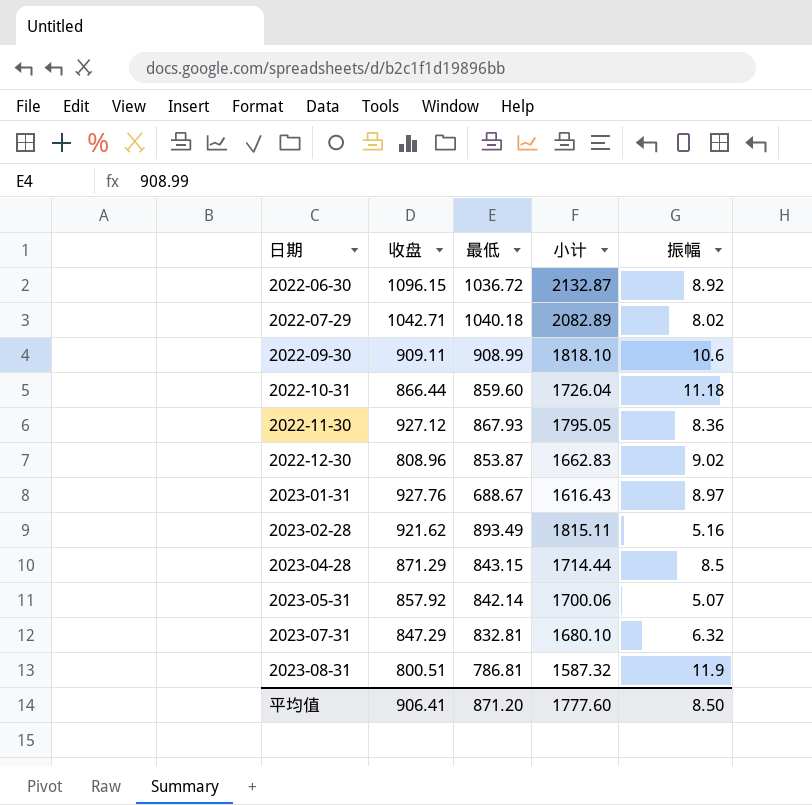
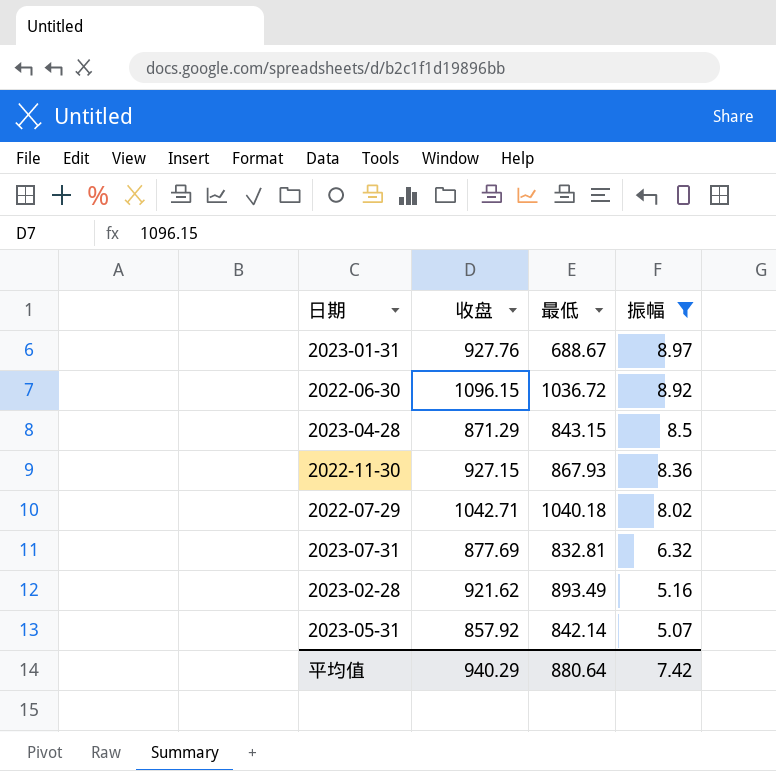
filter: none -> 振幅 <= 8.97
row order: 日期 ascending -> 振幅 descending
column 小计 | formula: [收盘] + [最低] -> none
2022-11-30 | 收盘: 927.12 -> 927.15
2023-07-31 | 收盘: 847.29 -> 877.69
平均值 | 收盘: 906.41 -> 940.29
平均值 | 最低: 871.20 -> 880.64
平均值 | 振幅: 8.50 -> 7.42

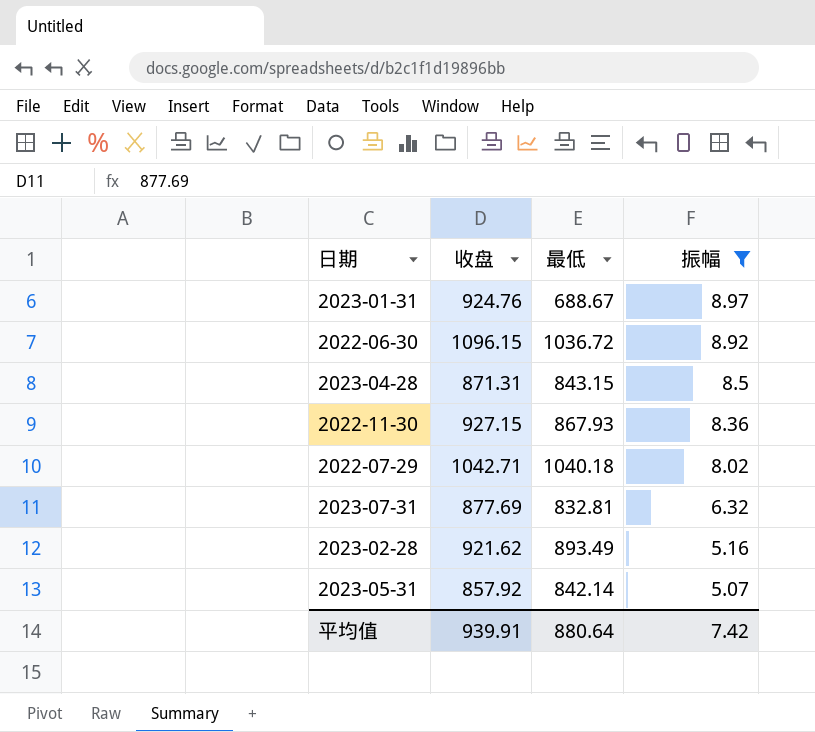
2023-01-31 | 收盘: 927.76 -> 924.76
2023-04-28 | 收盘: 871.29 -> 871.31
平均值 | 收盘: 940.29 -> 939.91

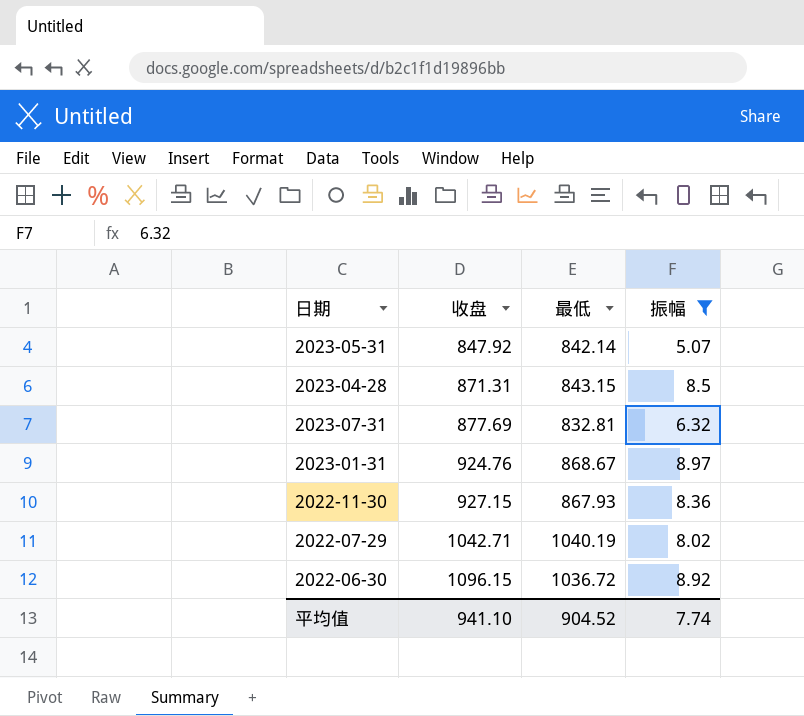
row order: 振幅 descending -> 收盘 ascending
row 2023-02-28: 921.62 | 893.49 | 5.16 -> none
2023-05-31 | 收盘: 857.92 -> 847.92
2023-01-31 | 最低: 688.67 -> 868.67
2022-07-29 | 最低: 1040.18 -> 1040.19
平均值 | 收盘: 939.91 -> 941.10
平均值 | 最低: 880.64 -> 904.52
平均值 | 振幅: 7.42 -> 7.74

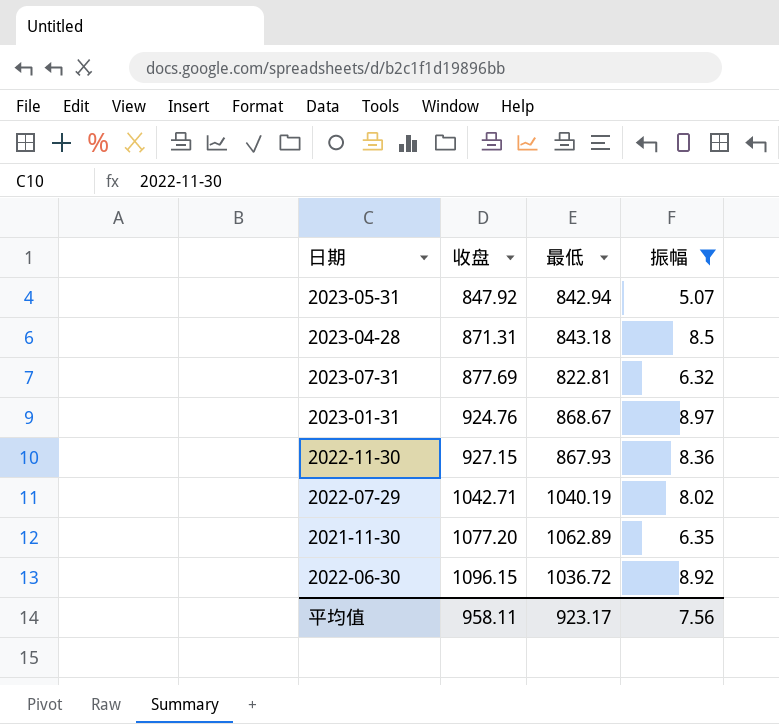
2023-05-31 | 最低: 842.14 -> 842.94
2023-04-28 | 最低: 843.15 -> 843.18
2023-07-31 | 最低: 832.81 -> 822.81
row 2021-11-30: none -> 1077.20 | 1062.89 | 6.35
平均值 | 收盘: 941.10 -> 958.11
平均值 | 最低: 904.52 -> 923.17
平均值 | 振幅: 7.74 -> 7.56

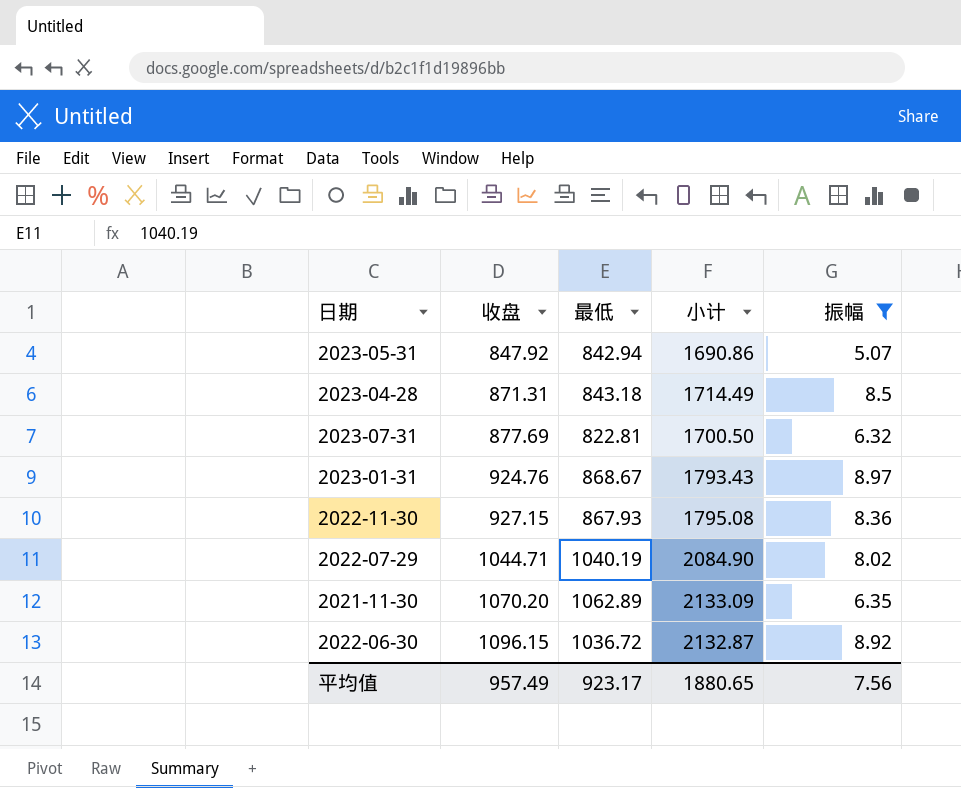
column 小计 | formula: none -> [收盘] + [最低]
2022-07-29 | 收盘: 1042.71 -> 1044.71
2021-11-30 | 收盘: 1077.20 -> 1070.20
平均值 | 收盘: 958.11 -> 957.49

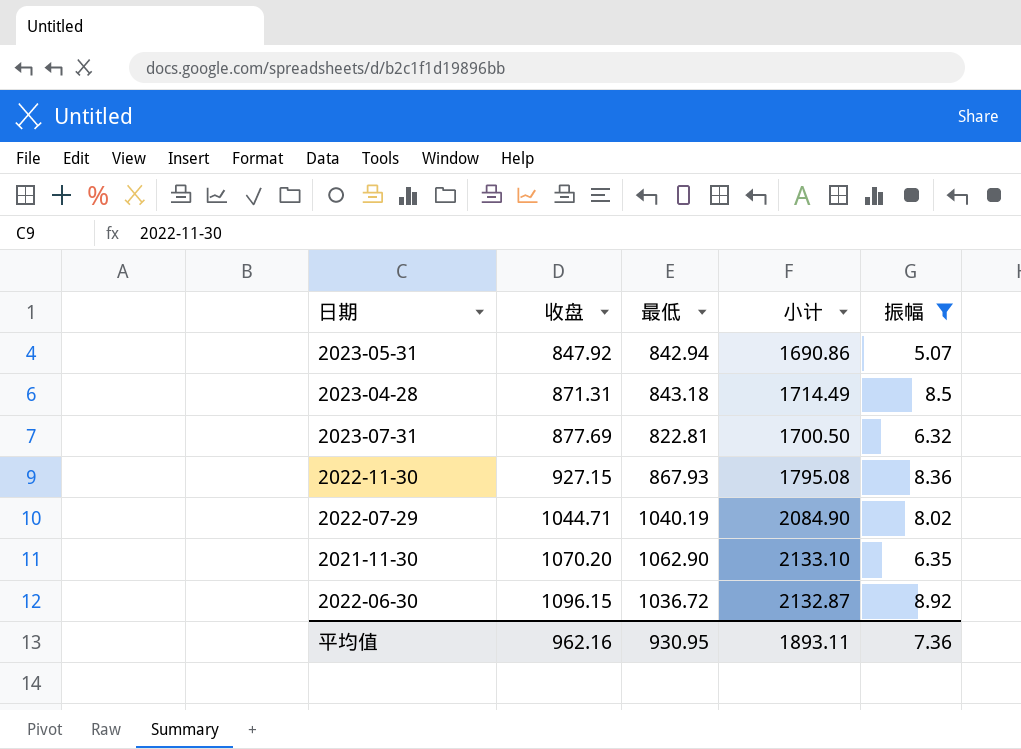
row 2023-01-31: 924.76 | 868.67 | 1793.43 | 8.97 -> none
2021-11-30 | 最低: 1062.89 -> 1062.90
2021-11-30 | 小计: 2133.09 -> 2133.10
平均值 | 收盘: 957.49 -> 962.16
平均值 | 最低: 923.17 -> 930.95
平均值 | 小计: 1880.65 -> 1893.11
平均值 | 振幅: 7.56 -> 7.36

